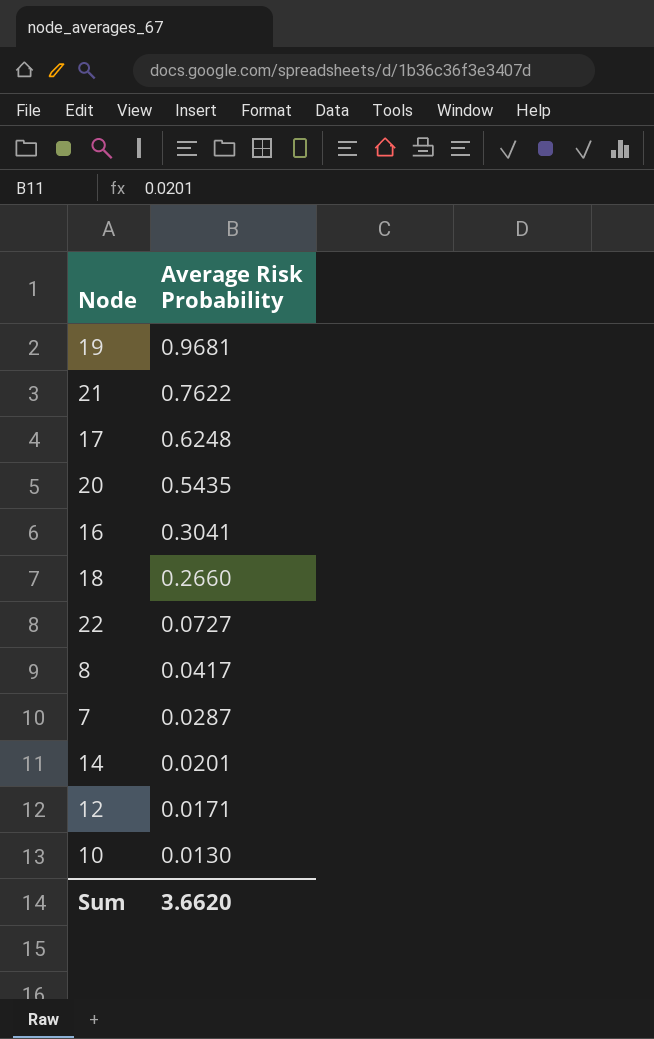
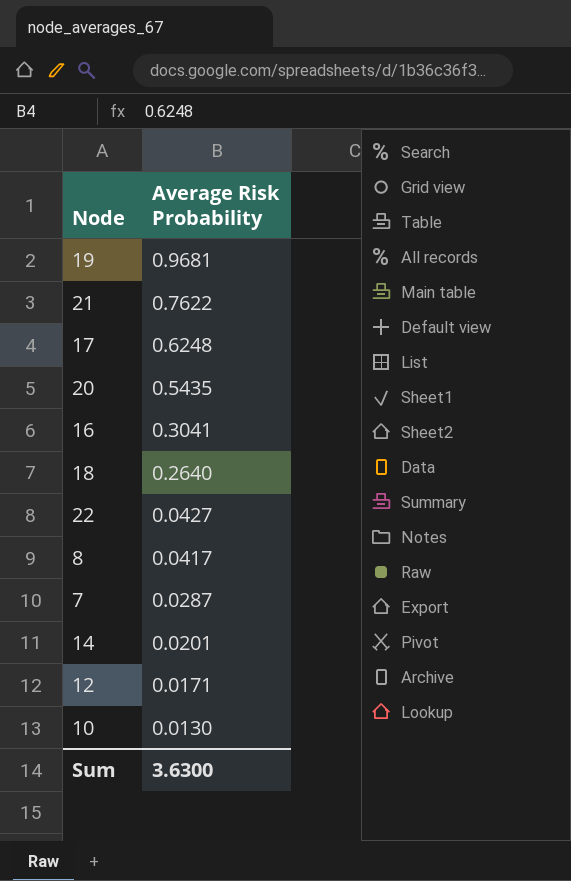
18 | Average Risk Probability: 0.2660 -> 0.2640
22 | Average Risk Probability: 0.0727 -> 0.0427
Sum | Average Risk Probability: 3.6620 -> 3.6300

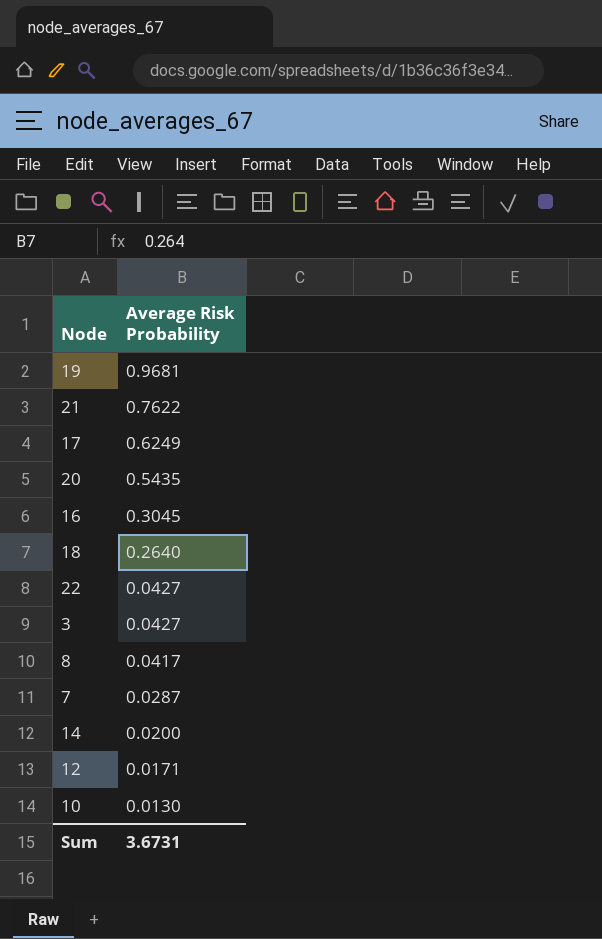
17 | Average Risk Probability: 0.6248 -> 0.6249
16 | Average Risk Probability: 0.3041 -> 0.3045
row 3: none -> 0.0427
14 | Average Risk Probability: 0.0201 -> 0.0200
Sum | Average Risk Probability: 3.6300 -> 3.6731

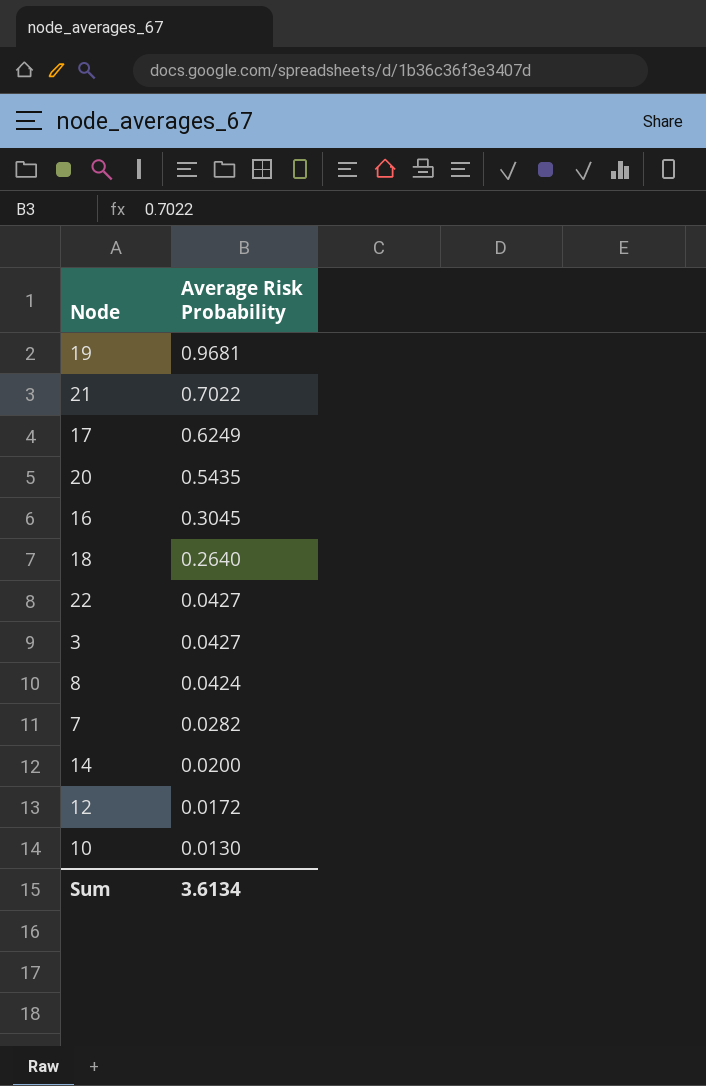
21 | Average Risk Probability: 0.7622 -> 0.7022
8 | Average Risk Probability: 0.0417 -> 0.0424
7 | Average Risk Probability: 0.0287 -> 0.0282
12 | Average Risk Probability: 0.0171 -> 0.0172
Sum | Average Risk Probability: 3.6731 -> 3.6134

